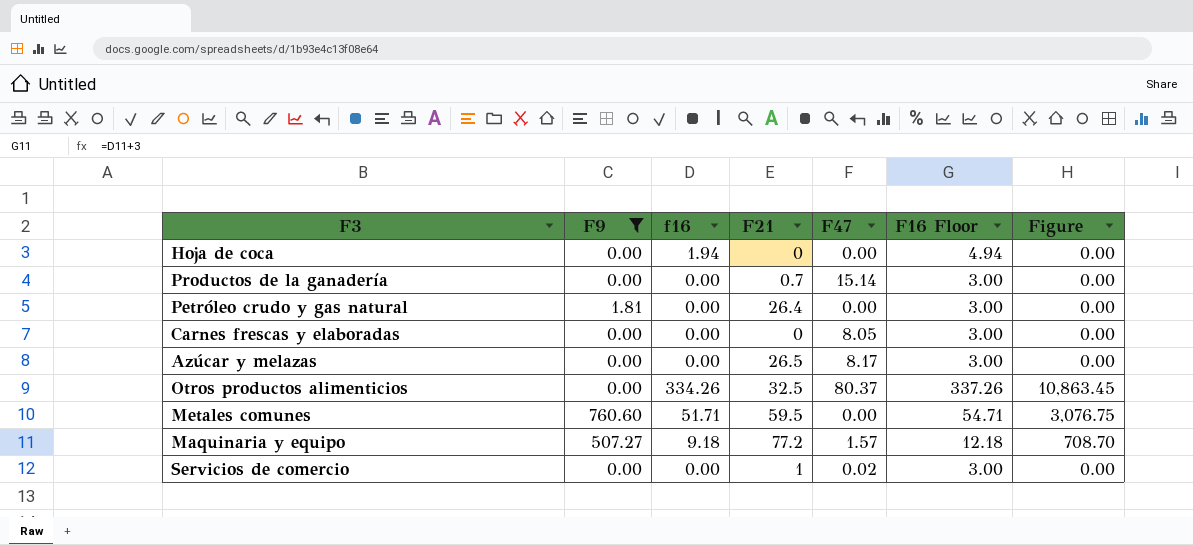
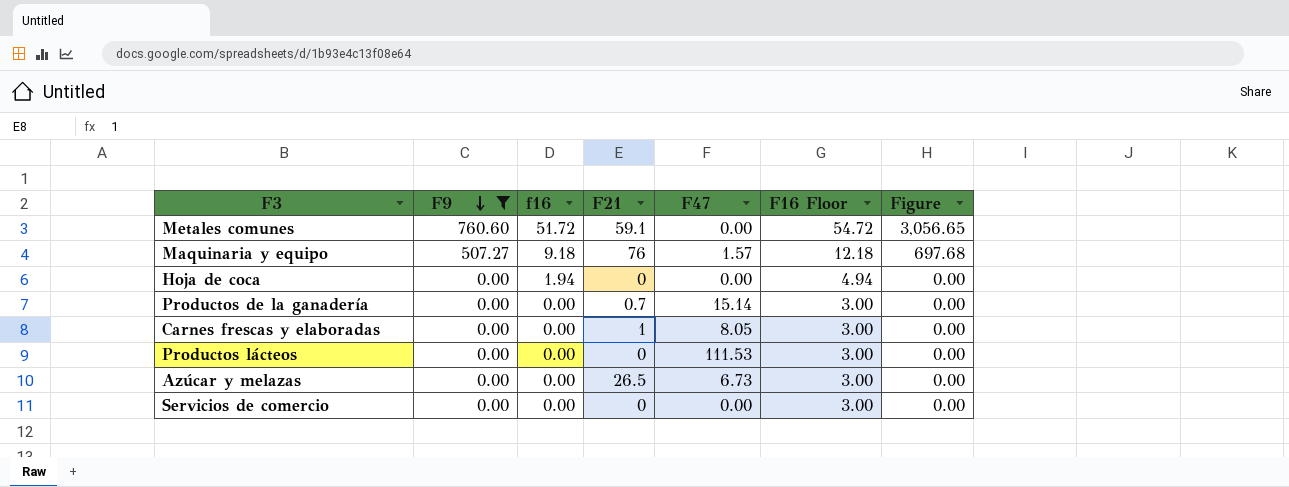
row order: none -> F9 descending
row Petróleo crudo y gas natural: 1.81 | 0.00 | 26.4 | 0.00 | 3.00 | 0.00 -> none
row Otros productos alimenticios: 0.00 | 334.26 | 32.5 | 80.37 | 337.26 | 10,863.45 -> none
Metales comunes | f16: 51.71 -> 51.72
Metales comunes | F21: 59.5 -> 59.1
Metales comunes | F16 Floor: 54.71 -> 54.72
Metales comunes | Figure: 3,076.75 -> 3,056.65
Maquinaria y equipo | F21: 77.2 -> 76
Maquinaria y equipo | Figure: 708.70 -> 697.68
Carnes frescas y elaboradas | F21: 0 -> 1
row Productos lácteos: none -> 0.00 | 0.00 | 0 | 111.53 | 3.00 | 0.00
Azúcar y melazas | F47: 8.17 -> 6.73
Servicios de comercio | F21: 1 -> 0
Servicios de comercio | F47: 0.02 -> 0.00

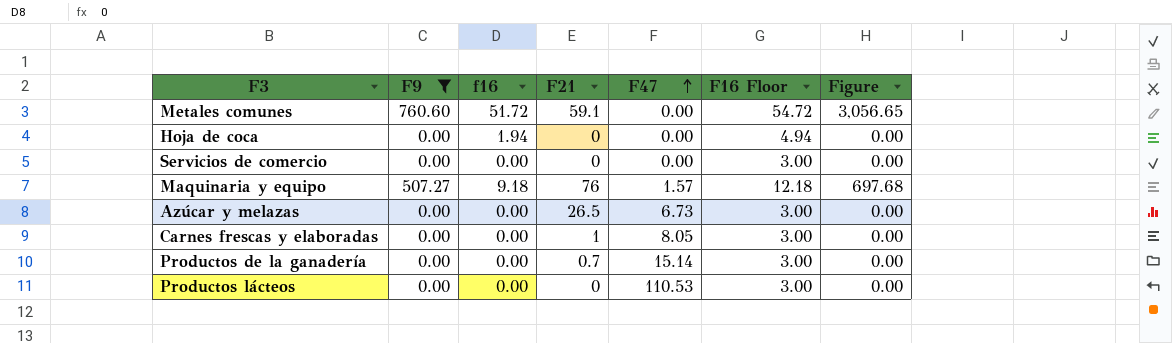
row order: F9 descending -> F47 ascending
Productos lácteos | F47: 111.53 -> 110.53

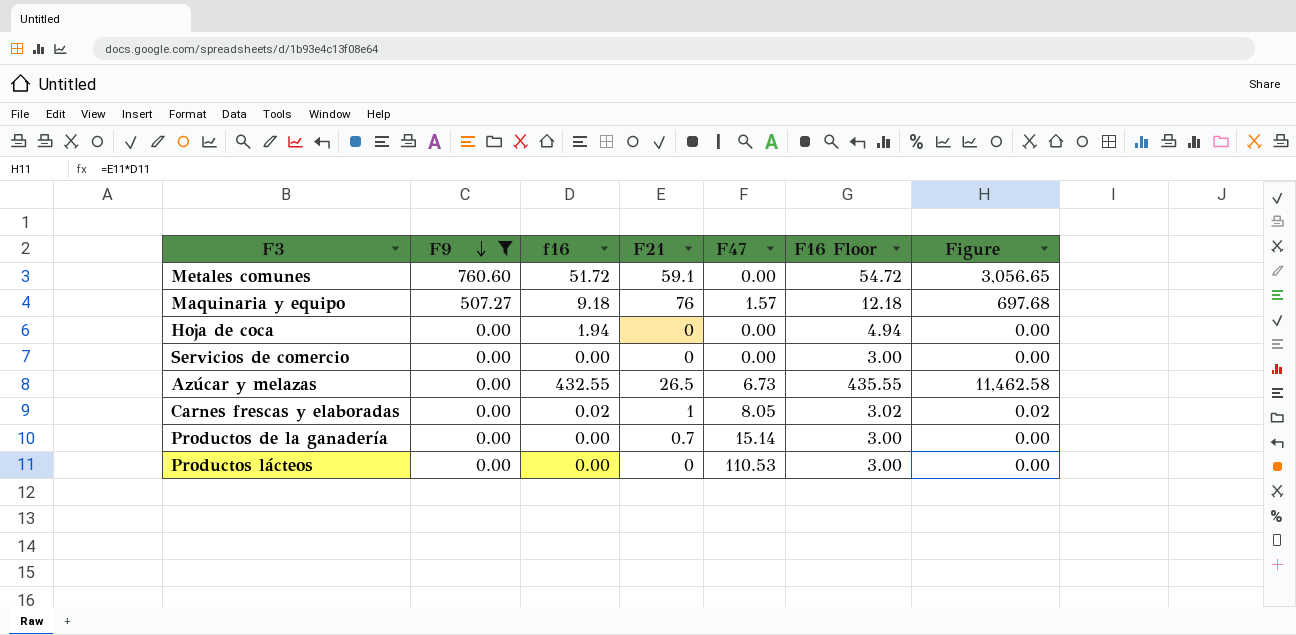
row order: F47 ascending -> F9 descending
Azúcar y melazas | f16: 0.00 -> 432.55
Azúcar y melazas | F16 Floor: 3.00 -> 435.55
Azúcar y melazas | Figure: 0.00 -> 11,462.58
Carnes frescas y elaboradas | f16: 0.00 -> 0.02
Carnes frescas y elaboradas | F16 Floor: 3.00 -> 3.02
Carnes frescas y elaboradas | Figure: 0.00 -> 0.02

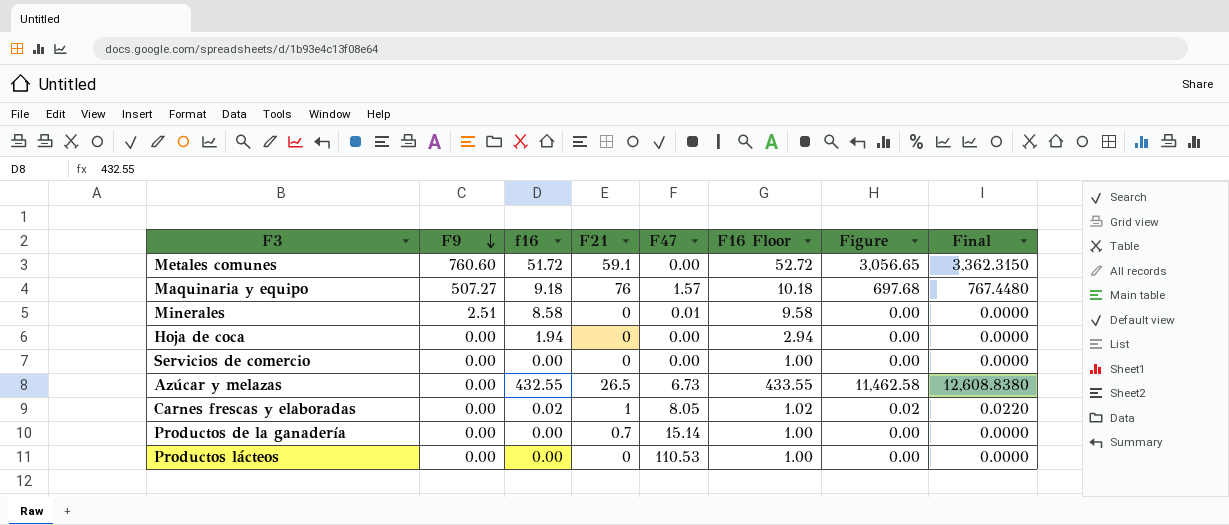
filter: F9 != 2.51 -> none
column F16 Floor | formula: [f16] + 3 -> [f16] + 1
column Final | formula: none -> [Figure] * 1.1

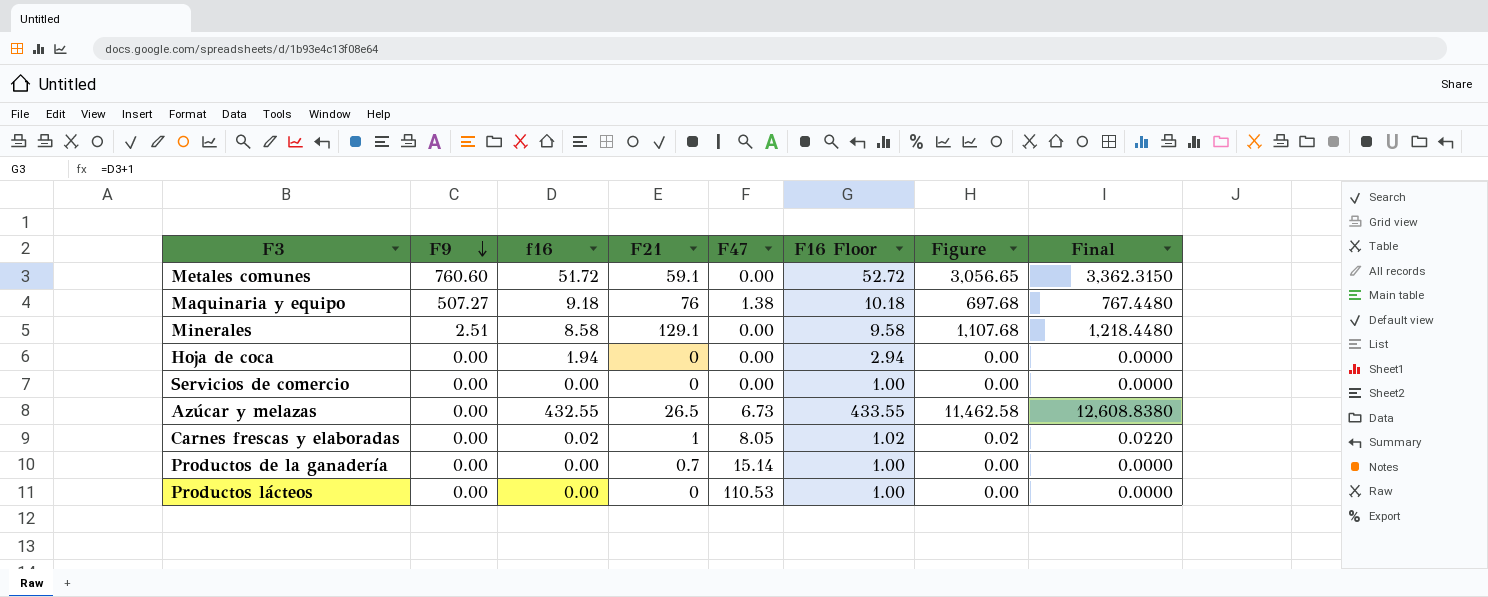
Maquinaria y equipo | F47: 1.57 -> 1.38
Minerales | F21: 0 -> 129.1
Minerales | F47: 0.01 -> 0.00
Minerales | Figure: 0.00 -> 1,107.68
Minerales | Final: 0.0000 -> 1,218.4480

